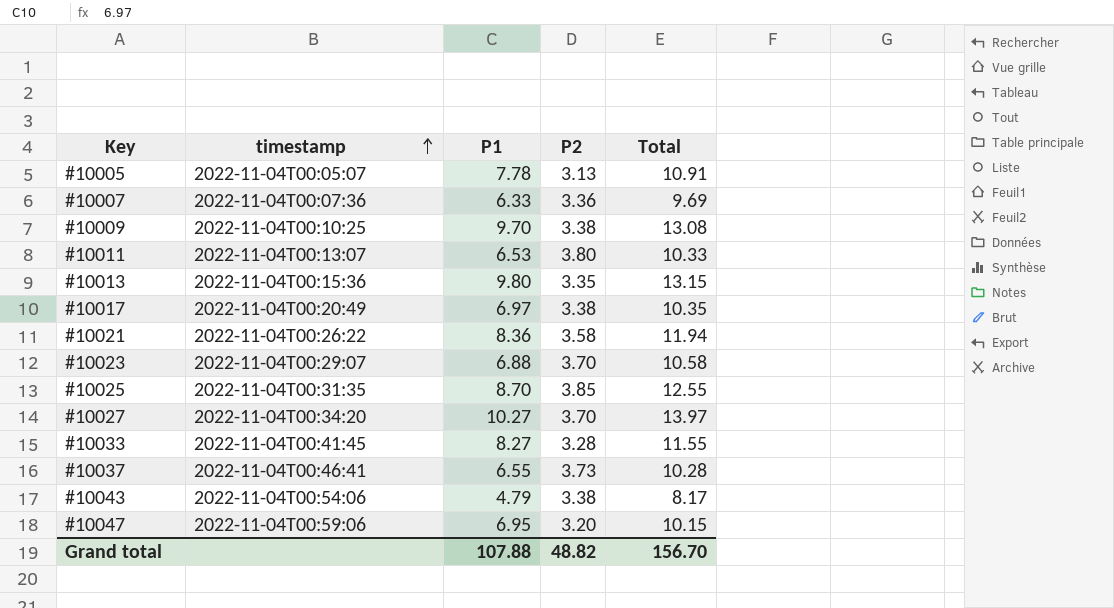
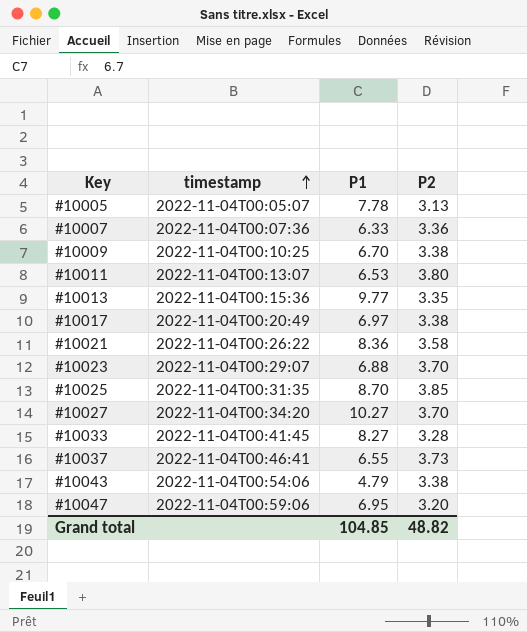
column Total | formula: [P1] + [P2] -> none
#10009 | P1: 9.70 -> 6.70
#10013 | P1: 9.80 -> 9.77
Grand total | P1: 107.88 -> 104.85

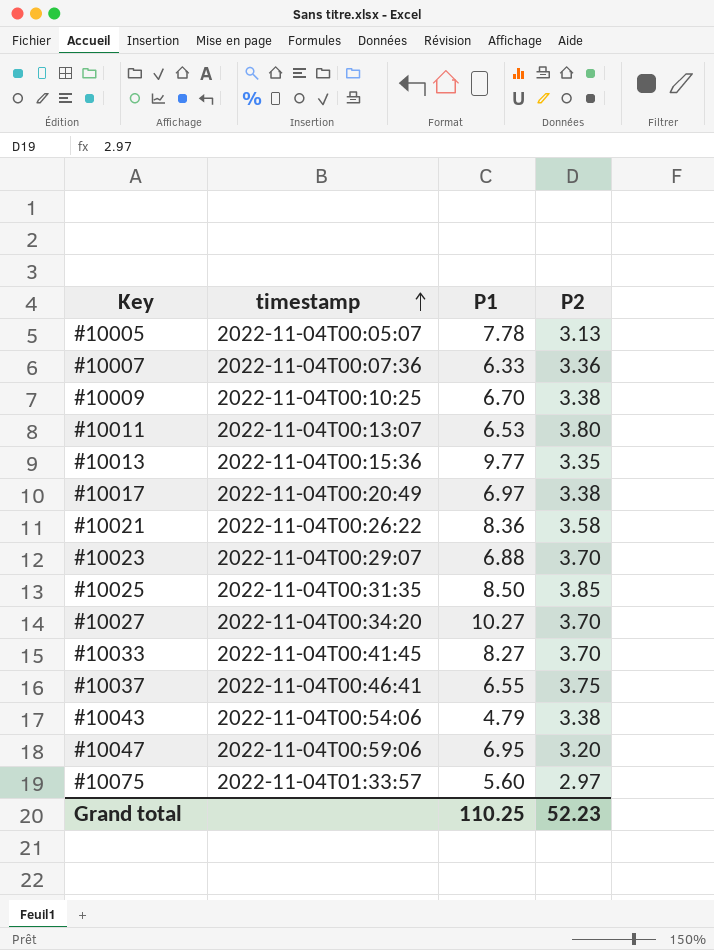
#10025 | P1: 8.70 -> 8.50
#10033 | P2: 3.28 -> 3.70
#10037 | P2: 3.73 -> 3.75
row #10075: none -> 2022-11-04T01:33:57 | 5.60 | 2.97
Grand total | P1: 104.85 -> 110.25
Grand total | P2: 48.82 -> 52.23

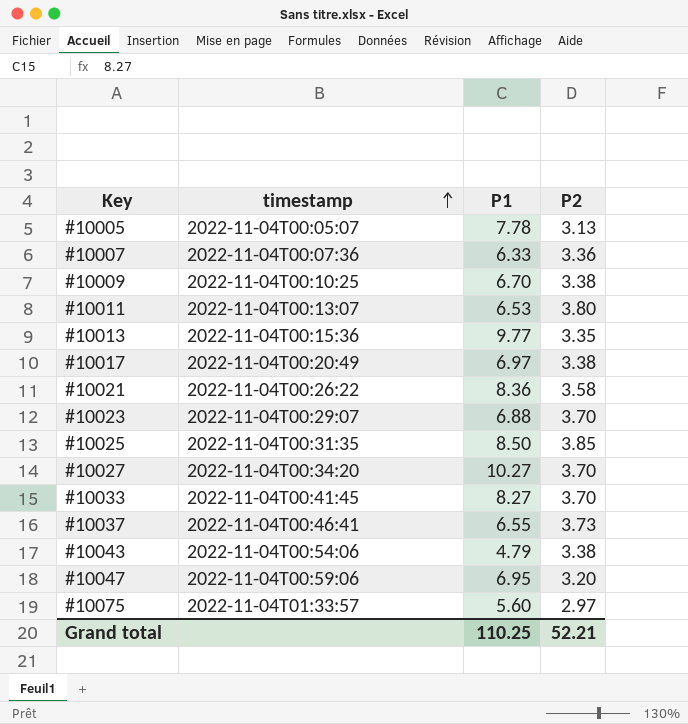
#10037 | P2: 3.75 -> 3.73
Grand total | P2: 52.23 -> 52.21

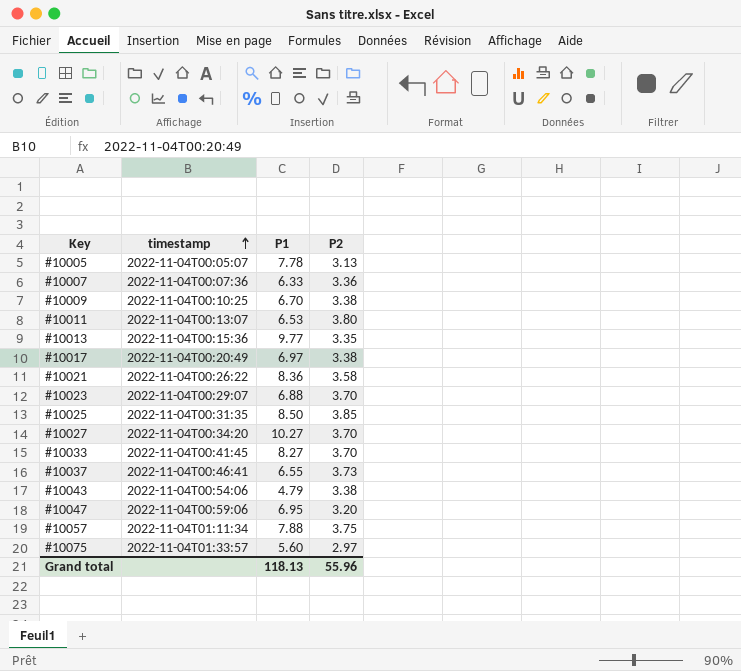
row #10057: none -> 2022-11-04T01:11:34 | 7.88 | 3.75
Grand total | P1: 110.25 -> 118.13
Grand total | P2: 52.21 -> 55.96

